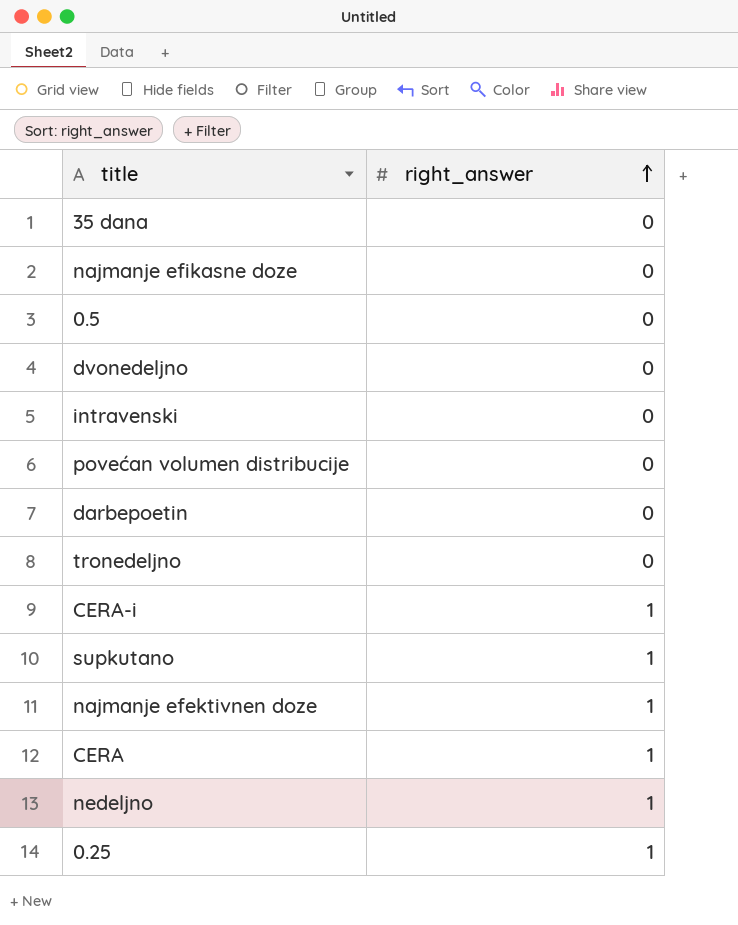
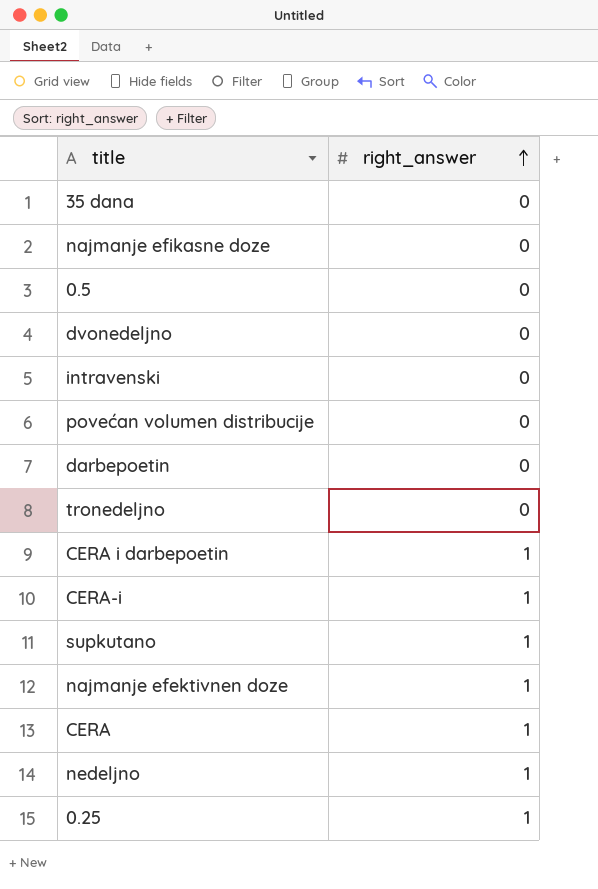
row CERA i darbepoetin: none -> 1

